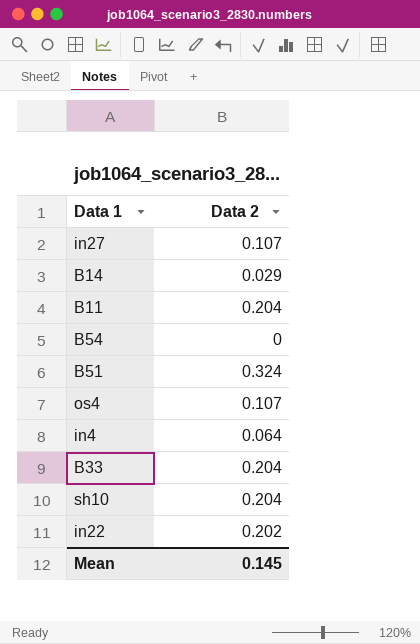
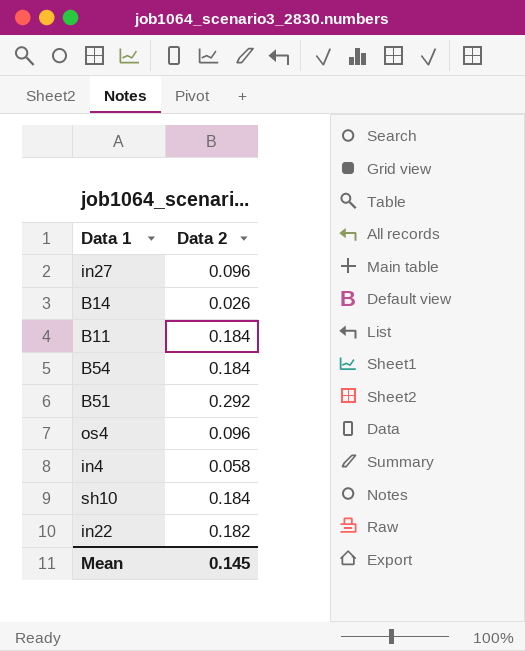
row B33: 0.204 -> none
in27 | Data 2: 0.107 -> 0.096
B14 | Data 2: 0.029 -> 0.026
B11 | Data 2: 0.204 -> 0.184
B54 | Data 2: 0 -> 0.184
B51 | Data 2: 0.324 -> 0.292
os4 | Data 2: 0.107 -> 0.096
in4 | Data 2: 0.064 -> 0.058
sh10 | Data 2: 0.204 -> 0.184
in22 | Data 2: 0.202 -> 0.182

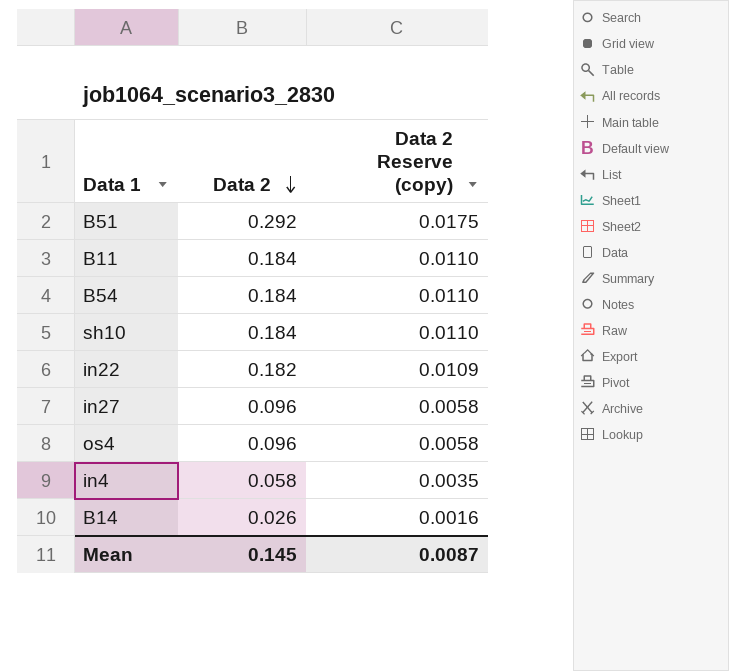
row order: none -> Data 2 descending
column Data 2 Reserve (copy) | formula: none -> [Data 2] * 0.06

